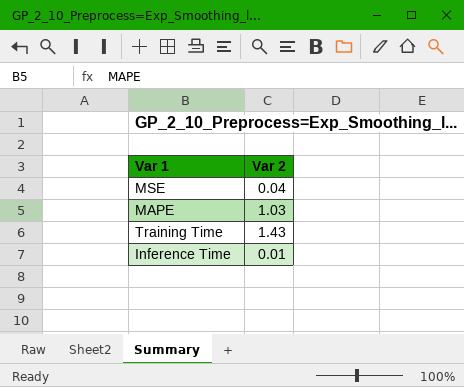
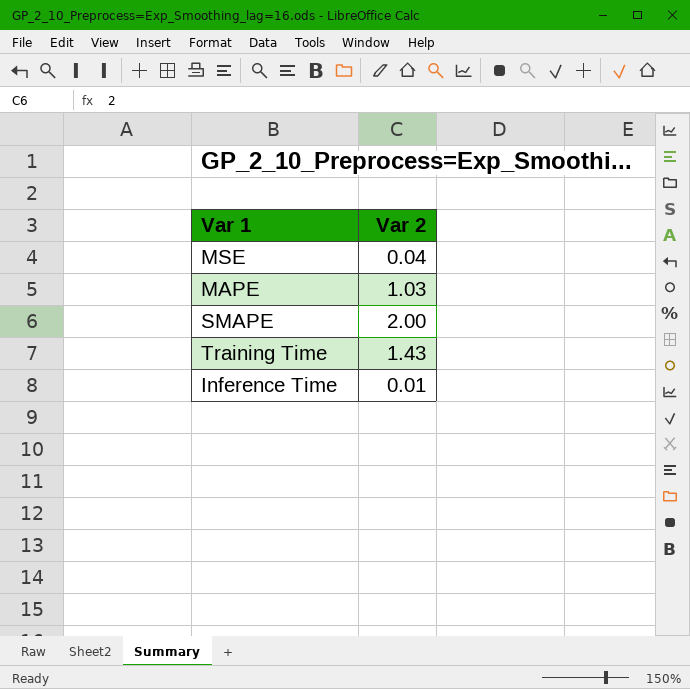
row SMAPE: none -> 2.00

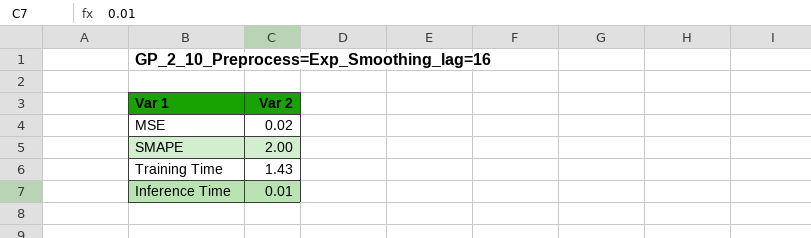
row MAPE: 1.03 -> none
MSE | Var 2: 0.04 -> 0.02

